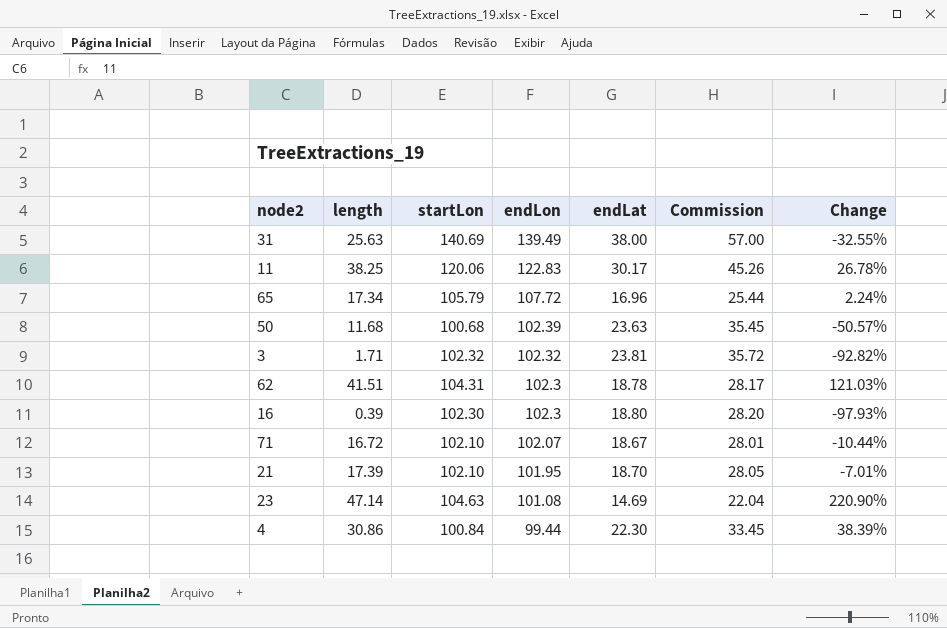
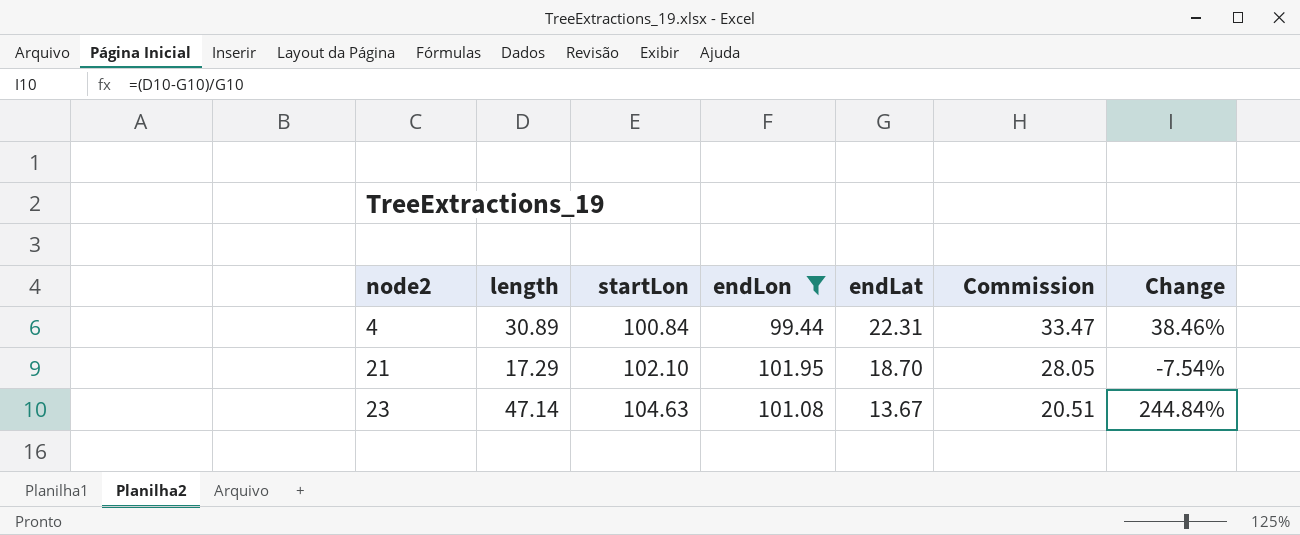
filter: none -> endLon <= 101.95
row order: endLon descending -> node2 ascending
4 | length: 30.86 -> 30.89
4 | endLat: 22.30 -> 22.31
4 | Commission: 33.45 -> 33.47
4 | Change: 38.39% -> 38.46%
21 | length: 17.39 -> 17.29
21 | Change: -7.01% -> -7.54%
23 | endLat: 14.69 -> 13.67
23 | Commission: 22.04 -> 20.51
23 | Change: 220.90% -> 244.84%

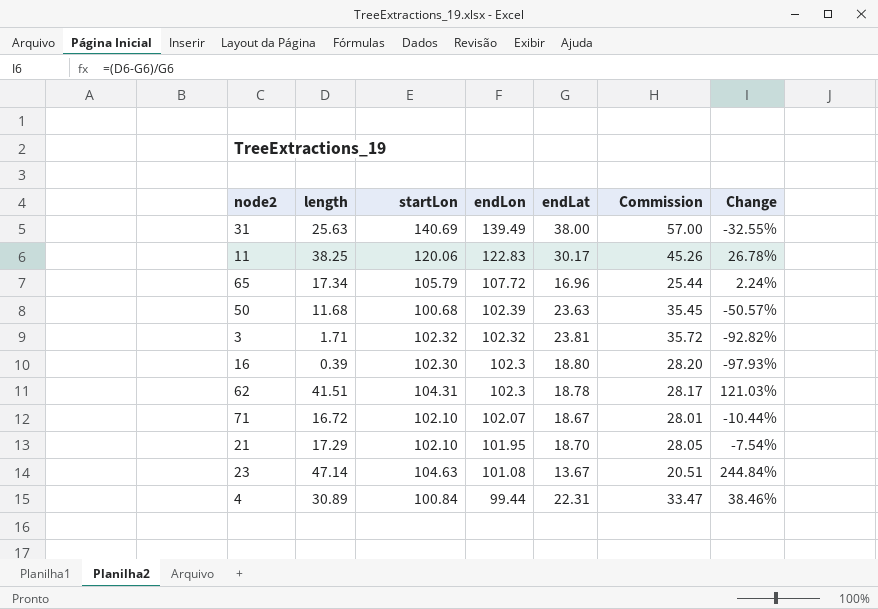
filter: endLon <= 101.95 -> none
row order: node2 ascending -> endLon descending

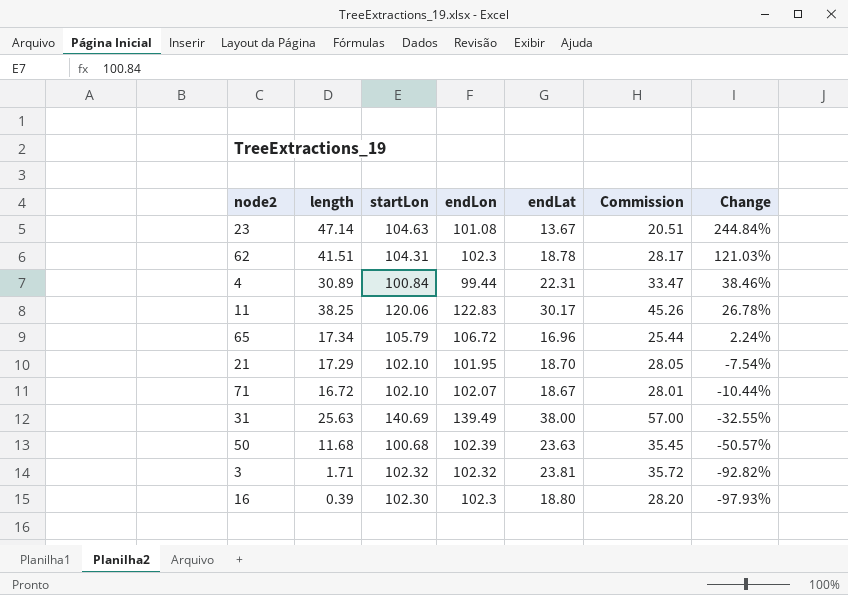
row order: endLon descending -> Change descending
65 | endLon: 107.72 -> 106.72

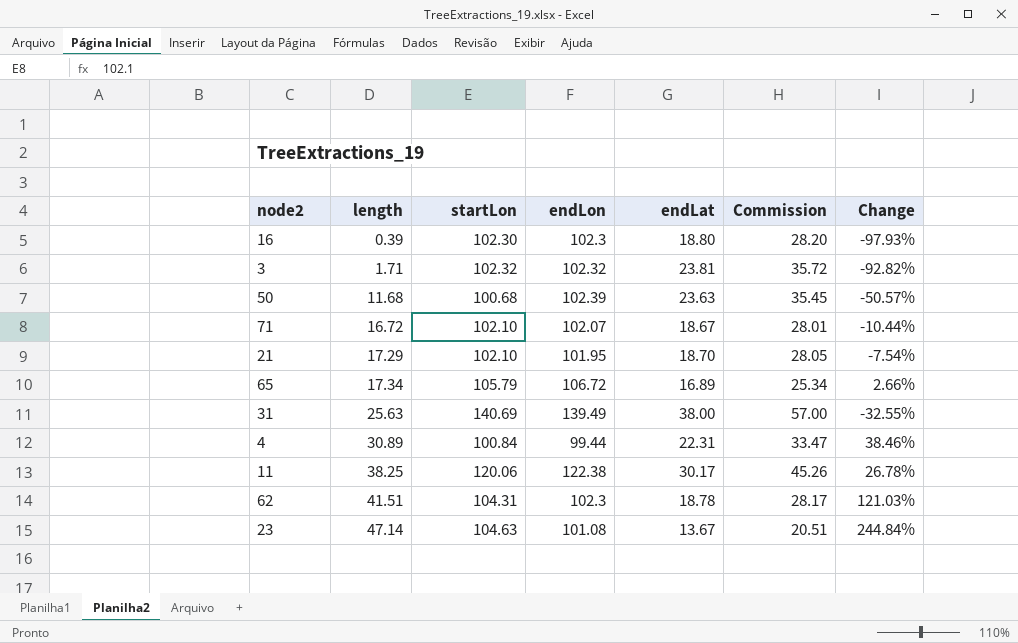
row order: Change descending -> length ascending
65 | endLat: 16.96 -> 16.89
65 | Commission: 25.44 -> 25.34
65 | Change: 2.24% -> 2.66%
11 | endLon: 122.83 -> 122.38

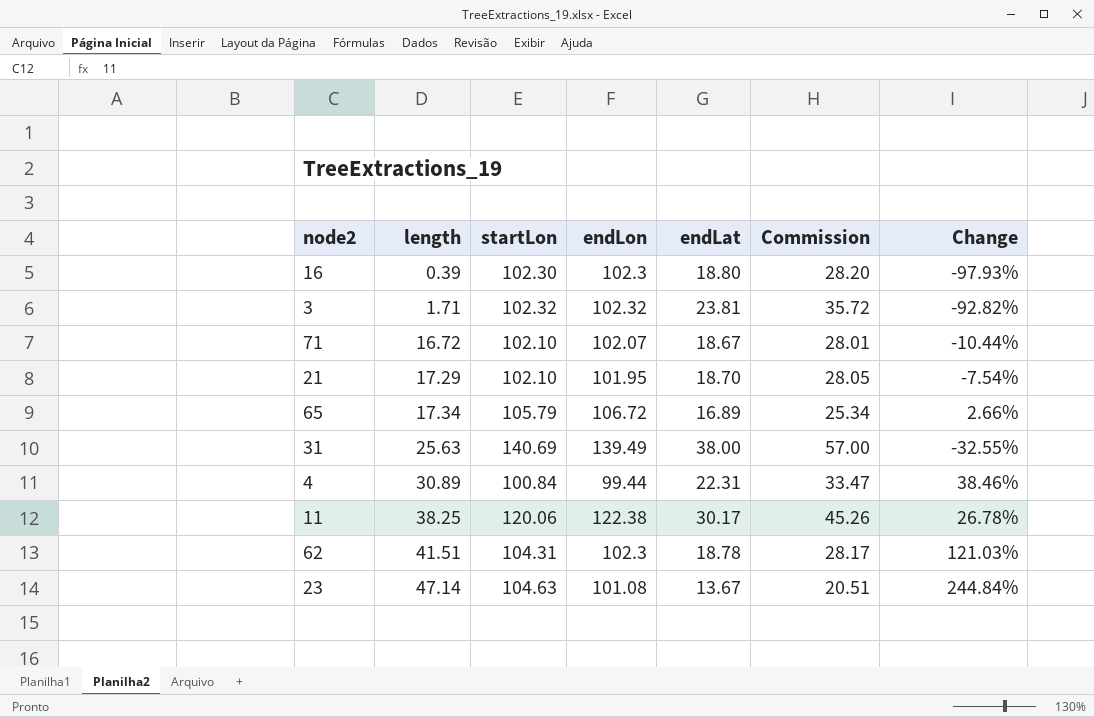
row 50: 11.68 | 100.68 | 102.39 | 23.63 | 35.45 | -50.57% -> none

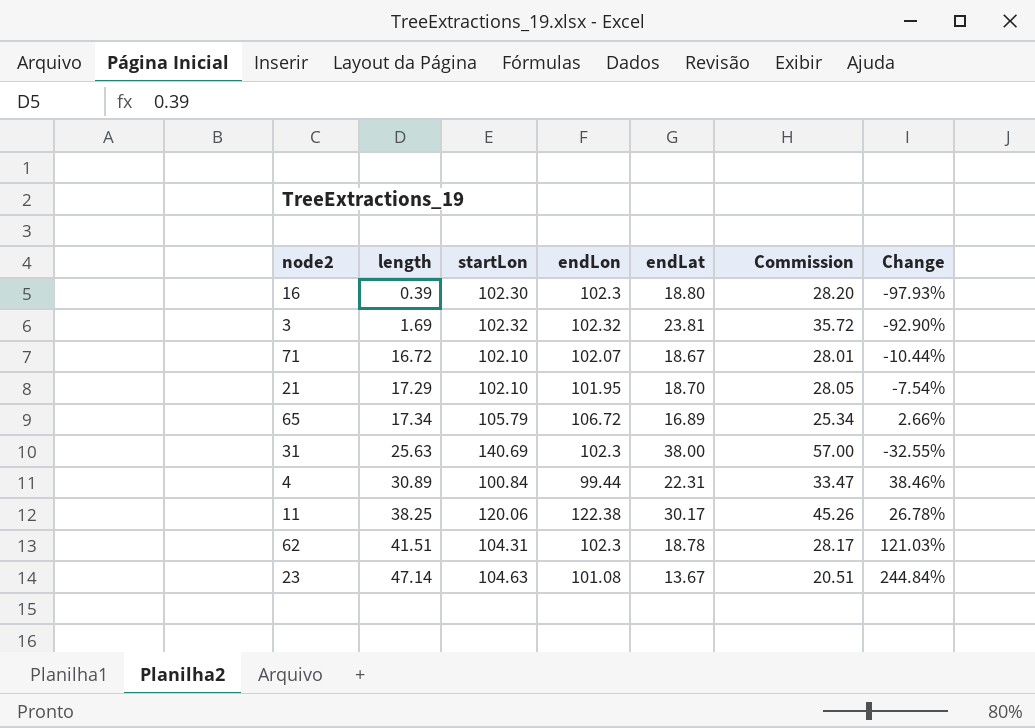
3 | length: 1.71 -> 1.69
3 | Change: -92.82% -> -92.90%
31 | endLon: 139.49 -> 102.3

